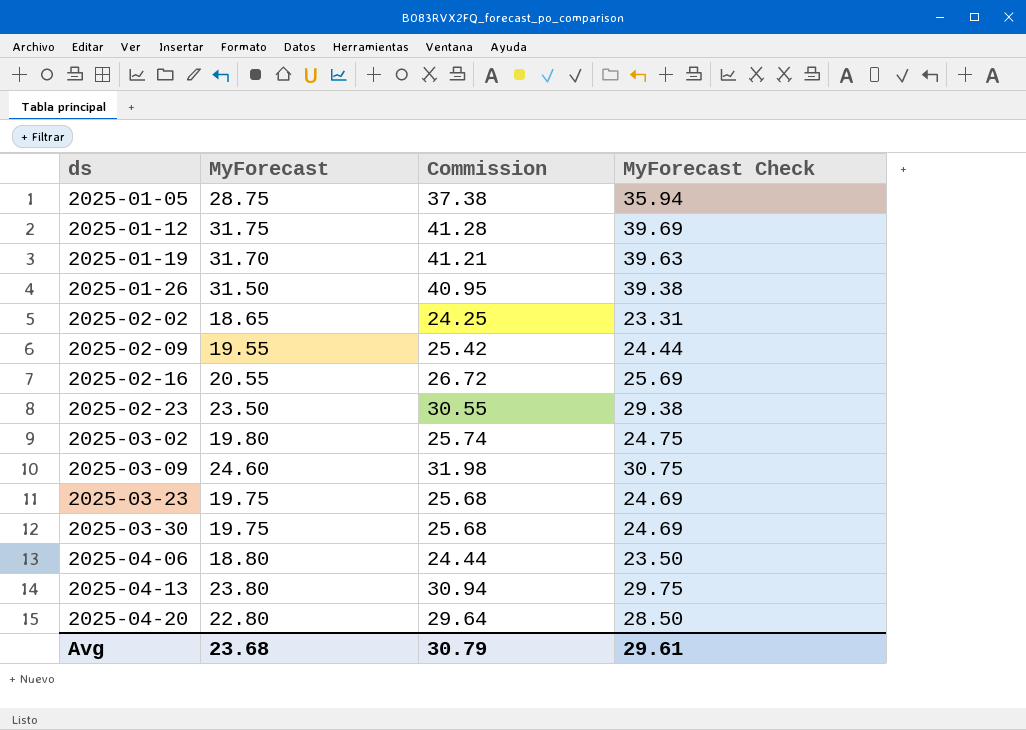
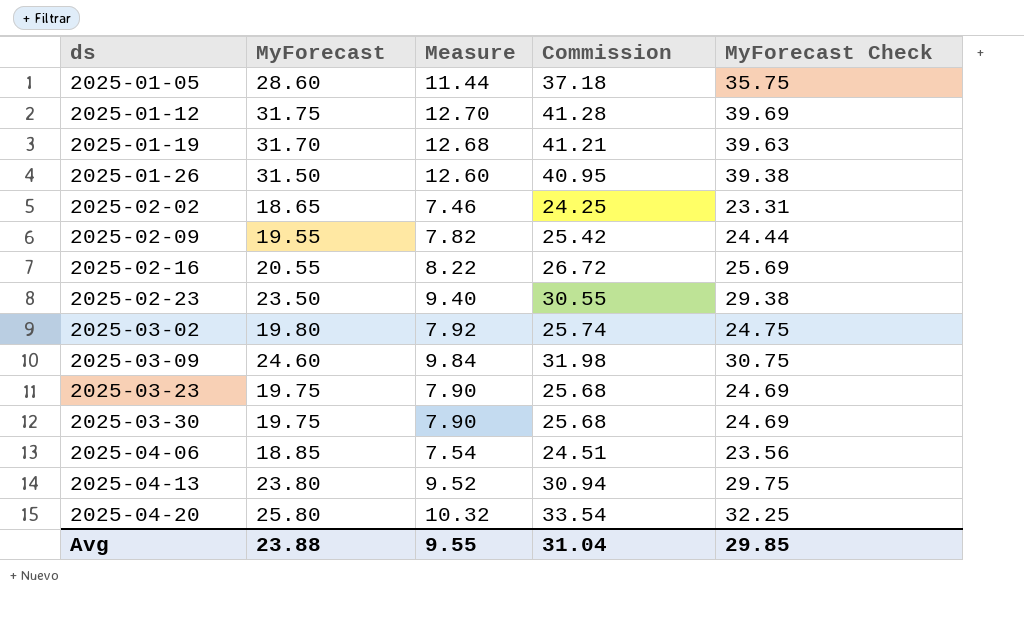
column Measure | formula: none -> [MyForecast] * 0.4
2025-01-05 | MyForecast: 28.75 -> 28.60
2025-01-05 | Commission: 37.38 -> 37.18
2025-01-05 | MyForecast Check: 35.94 -> 35.75
2025-04-06 | MyForecast: 18.80 -> 18.85
2025-04-06 | Commission: 24.44 -> 24.51
2025-04-06 | MyForecast Check: 23.50 -> 23.56
2025-04-20 | MyForecast: 22.80 -> 25.80
2025-04-20 | Commission: 29.64 -> 33.54
2025-04-20 | MyForecast Check: 28.50 -> 32.25
Avg | MyForecast: 23.68 -> 23.88
Avg | Commission: 30.79 -> 31.04
Avg | MyForecast Check: 29.61 -> 29.85

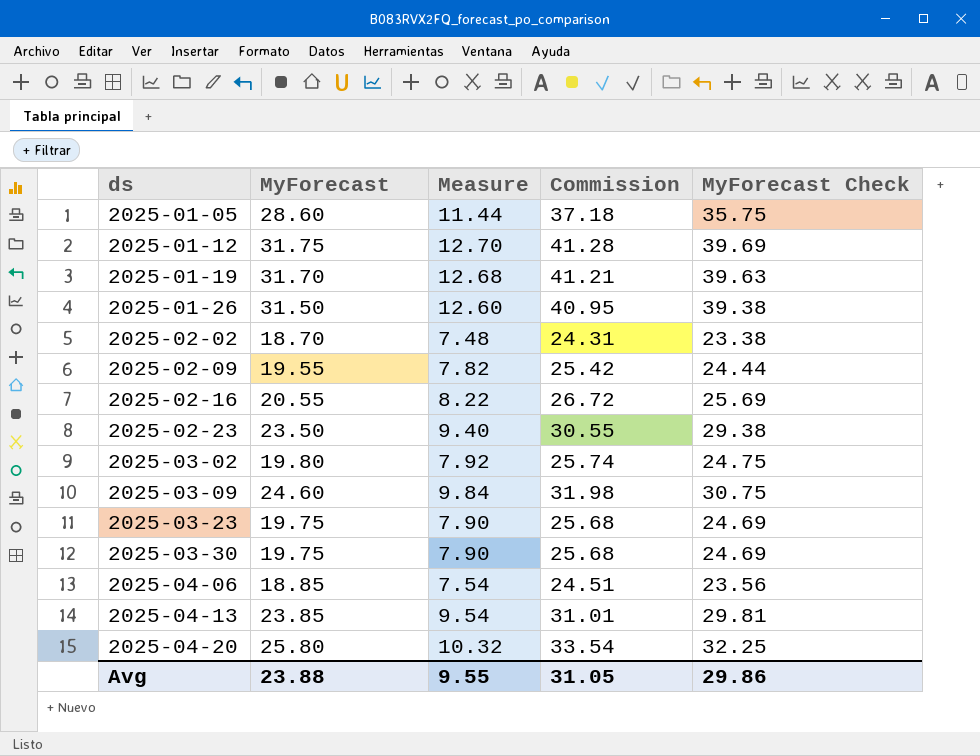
2025-02-02 | MyForecast: 18.65 -> 18.70
2025-02-02 | Measure: 7.46 -> 7.48
2025-02-02 | Commission: 24.25 -> 24.31
2025-02-02 | MyForecast Check: 23.31 -> 23.38
2025-04-13 | MyForecast: 23.80 -> 23.85
2025-04-13 | Measure: 9.52 -> 9.54
2025-04-13 | Commission: 30.94 -> 31.01
2025-04-13 | MyForecast Check: 29.75 -> 29.81
Avg | Commission: 31.04 -> 31.05
Avg | MyForecast Check: 29.85 -> 29.86

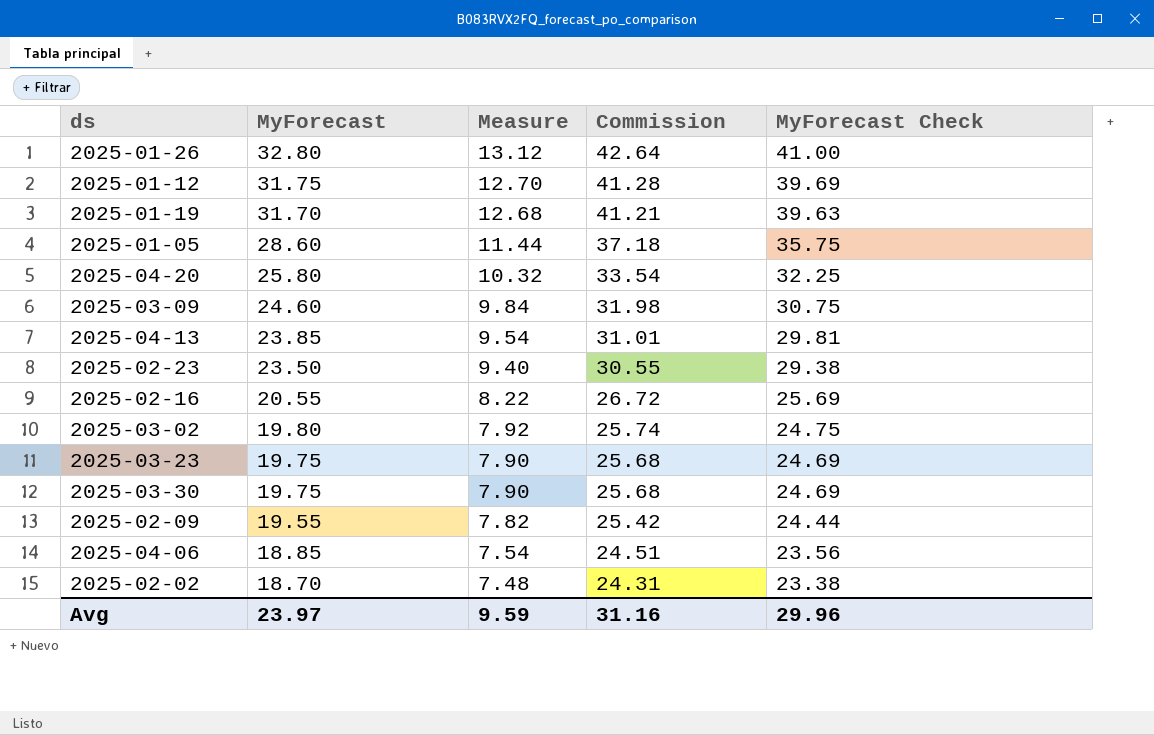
row order: ds ascending -> MyForecast descending
2025-01-26 | MyForecast: 31.50 -> 32.80
2025-01-26 | Measure: 12.60 -> 13.12
2025-01-26 | Commission: 40.95 -> 42.64
2025-01-26 | MyForecast Check: 39.38 -> 41.00
Avg | MyForecast: 23.88 -> 23.97
Avg | Measure: 9.55 -> 9.59
Avg | Commission: 31.05 -> 31.16
Avg | MyForecast Check: 29.86 -> 29.96

